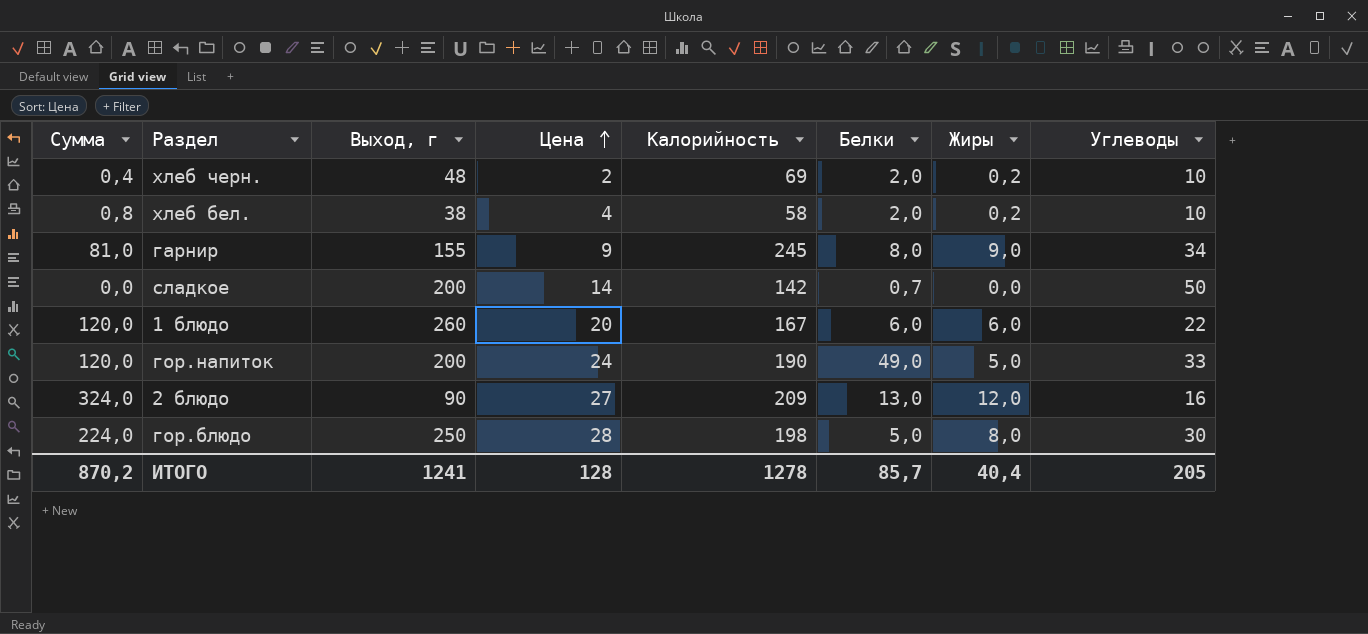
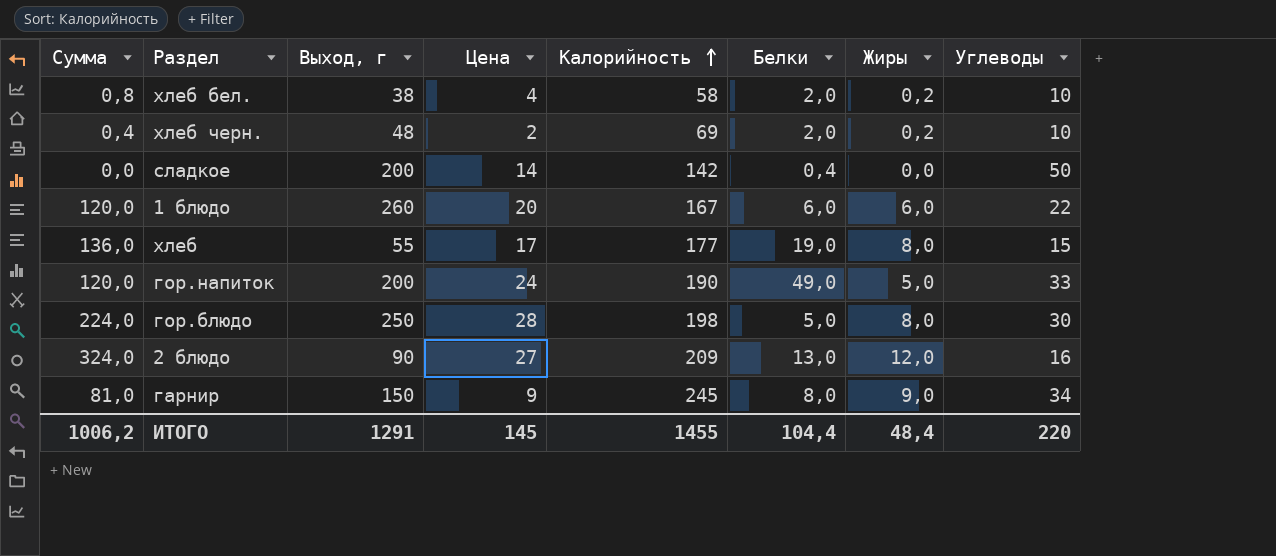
row order: Цена ascending -> Калорийность ascending
сладкое | Белки: 0,7 -> 0,4
row хлеб: none -> 136,0 | 55 | 17 | 177 | 19,0 | 8,0 | 15
гарнир | Выход, г: 155 -> 150
ИТОГО | Сумма: 870,2 -> 1006,2
ИТОГО | Выход, г: 1241 -> 1291
ИТОГО | Цена: 128 -> 145
ИТОГО | Калорийность: 1278 -> 1455
ИТОГО | Белки: 85,7 -> 104,4
ИТОГО | Жиры: 40,4 -> 48,4
ИТОГО | Углеводы: 205 -> 220

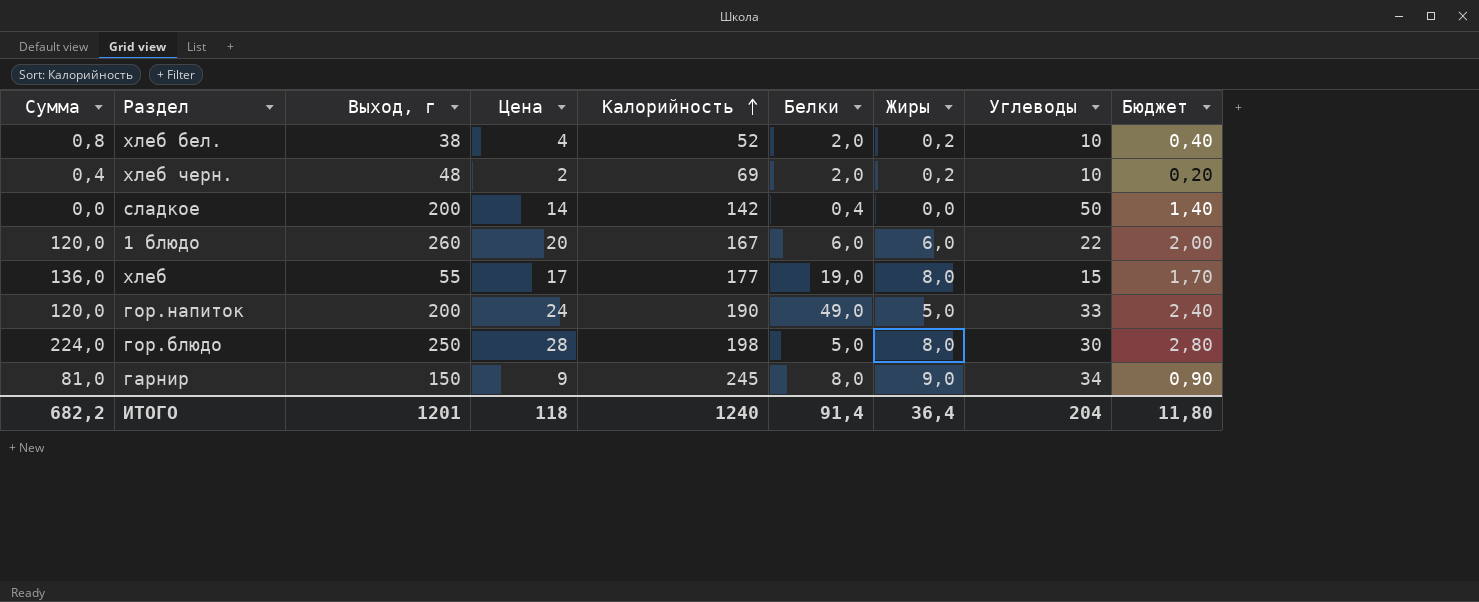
column Бюджет | formula: none -> [Цена] * 0,1
row 2 блюдо: 324,0 | 90 | 27 | 209 | 13,0 | 12,0 | 16 -> none
хлеб бел. | Калорийность: 58 -> 52
ИТОГО | Сумма: 1006,2 -> 682,2
ИТОГО | Выход, г: 1291 -> 1201
ИТОГО | Цена: 145 -> 118
ИТОГО | Калорийность: 1455 -> 1240
ИТОГО | Белки: 104,4 -> 91,4
ИТОГО | Жиры: 48,4 -> 36,4
ИТОГО | Углеводы: 220 -> 204

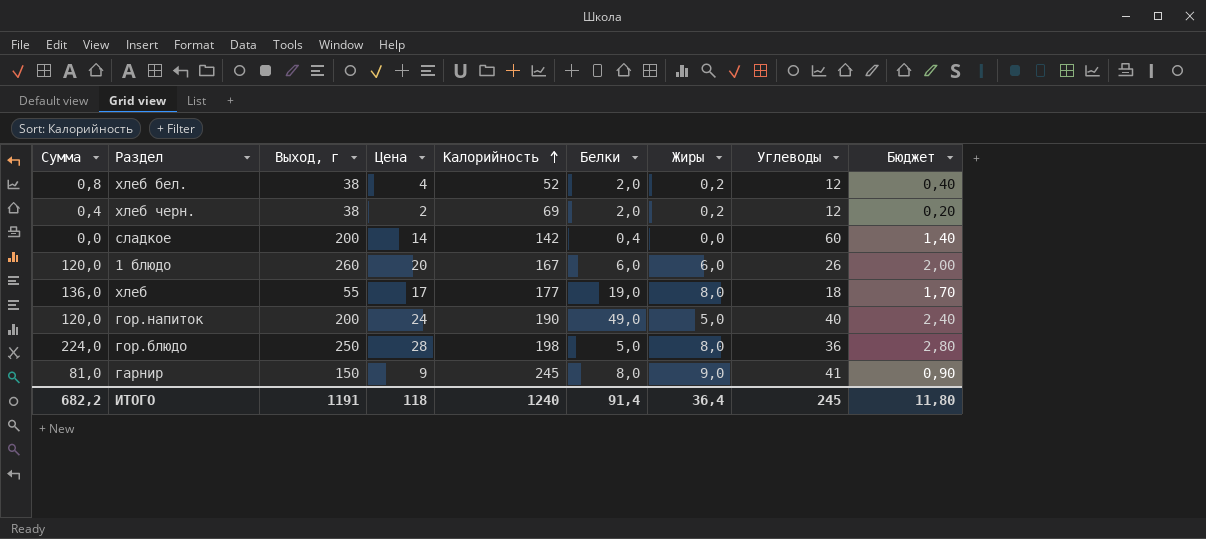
хлеб бел. | Углеводы: 10 -> 12
хлеб черн. | Выход, г: 48 -> 38
хлеб черн. | Углеводы: 10 -> 12
сладкое | Углеводы: 50 -> 60
1 блюдо | Углеводы: 22 -> 26
хлеб | Углеводы: 15 -> 18
гор.напиток | Углеводы: 33 -> 40
гор.блюдо | Углеводы: 30 -> 36
гарнир | Углеводы: 34 -> 41
ИТОГО | Выход, г: 1201 -> 1191
ИТОГО | Углеводы: 204 -> 245

